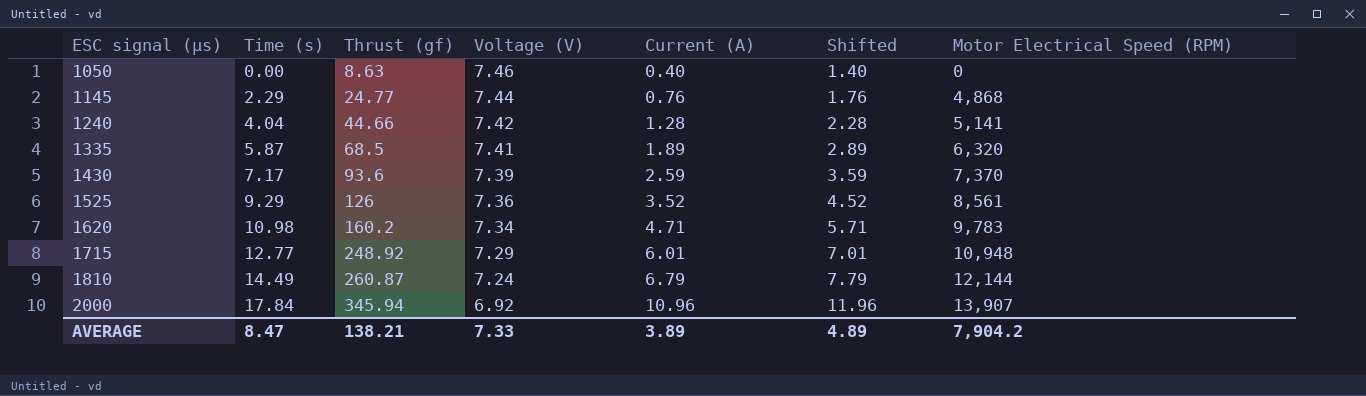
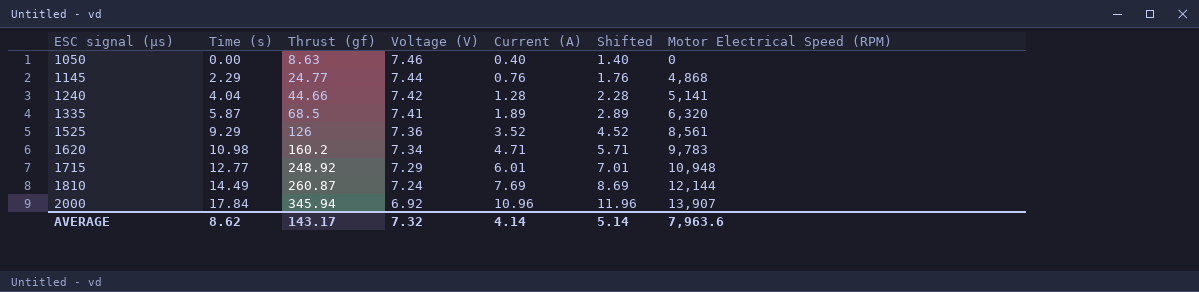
row 1430: 7.17 | 93.6 | 7.39 | 2.59 | 3.59 | 7,370 -> none
1810 | Current (A): 6.79 -> 7.69
1810 | Shifted: 7.79 -> 8.69
AVERAGE | Time (s): 8.47 -> 8.62
AVERAGE | Thrust (gf): 138.21 -> 143.17
AVERAGE | Voltage (V): 7.33 -> 7.32
AVERAGE | Current (A): 3.89 -> 4.14
AVERAGE | Shifted: 4.89 -> 5.14
AVERAGE | Motor Electrical Speed (RPM): 7,904.2 -> 7,963.6

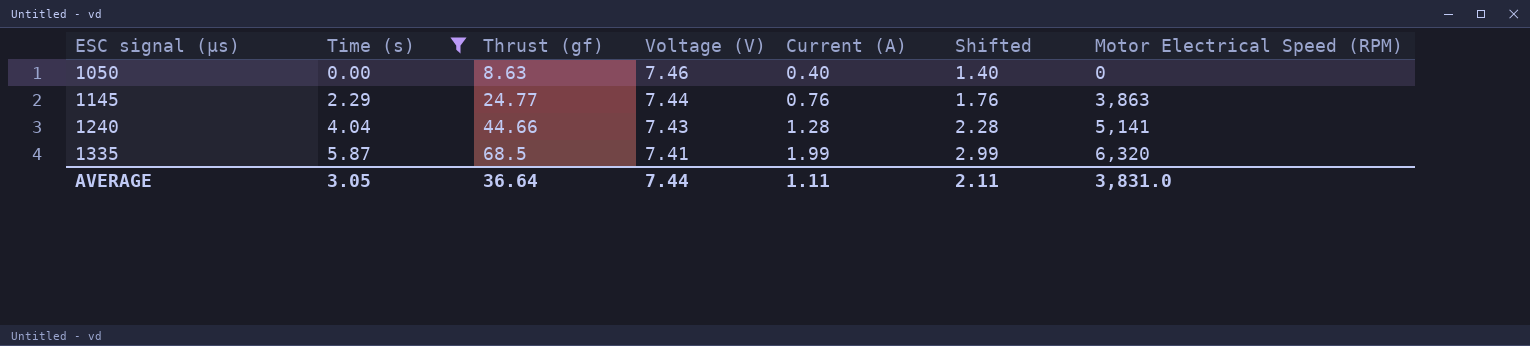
filter: none -> Time (s) <= 5.87
1145 | Motor Electrical Speed (RPM): 4,868 -> 3,863
1240 | Voltage (V): 7.42 -> 7.43
1335 | Current (A): 1.89 -> 1.99
1335 | Shifted: 2.89 -> 2.99
AVERAGE | Time (s): 8.62 -> 3.05
AVERAGE | Thrust (gf): 143.17 -> 36.64
AVERAGE | Voltage (V): 7.32 -> 7.44
AVERAGE | Current (A): 4.14 -> 1.11
AVERAGE | Shifted: 5.14 -> 2.11
AVERAGE | Motor Electrical Speed (RPM): 7,963.6 -> 3,831.0

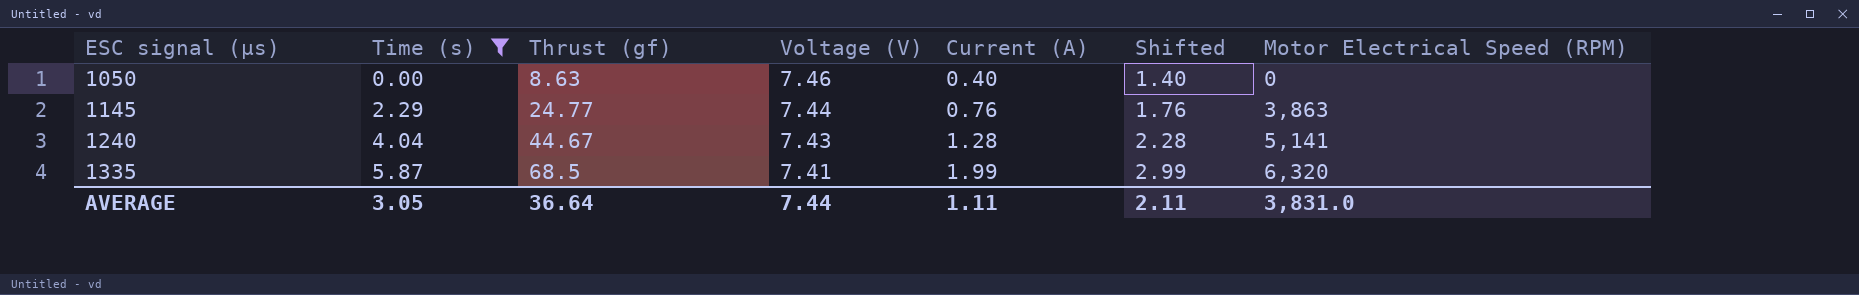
1240 | Thrust (gf): 44.66 -> 44.67

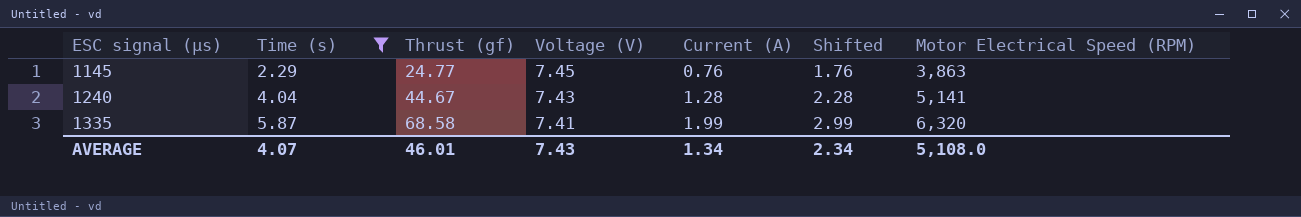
row 1050: 0.00 | 8.63 | 7.46 | 0.40 | 1.40 | 0 -> none
1145 | Voltage (V): 7.44 -> 7.45
1335 | Thrust (gf): 68.5 -> 68.58
AVERAGE | Time (s): 3.05 -> 4.07
AVERAGE | Thrust (gf): 36.64 -> 46.01
AVERAGE | Voltage (V): 7.44 -> 7.43
AVERAGE | Current (A): 1.11 -> 1.34
AVERAGE | Shifted: 2.11 -> 2.34
AVERAGE | Motor Electrical Speed (RPM): 3,831.0 -> 5,108.0

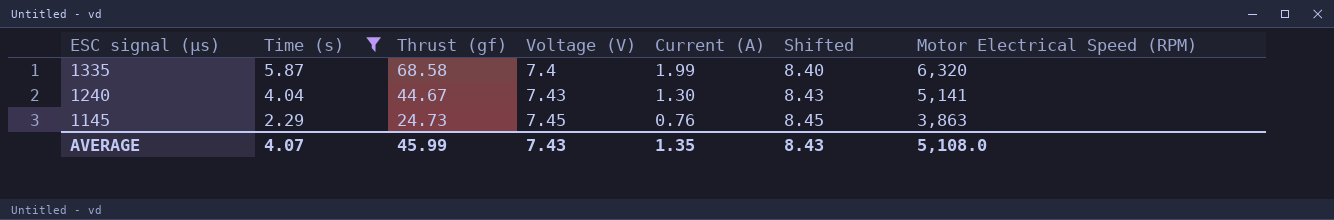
row order: ESC signal (µs) ascending -> ESC signal (µs) descending
column Shifted | formula: [Current (A)] + 1 -> [Voltage (V)] + 1
1335 | Voltage (V): 7.41 -> 7.4
1240 | Current (A): 1.28 -> 1.30
1145 | Thrust (gf): 24.77 -> 24.73
AVERAGE | Thrust (gf): 46.01 -> 45.99
AVERAGE | Current (A): 1.34 -> 1.35
AVERAGE | Shifted: 2.34 -> 8.43

